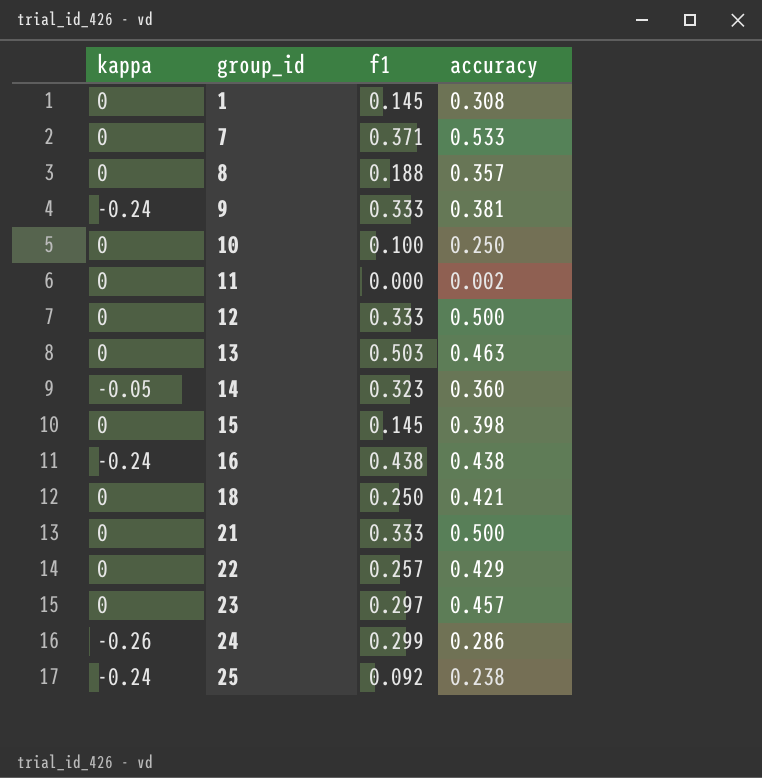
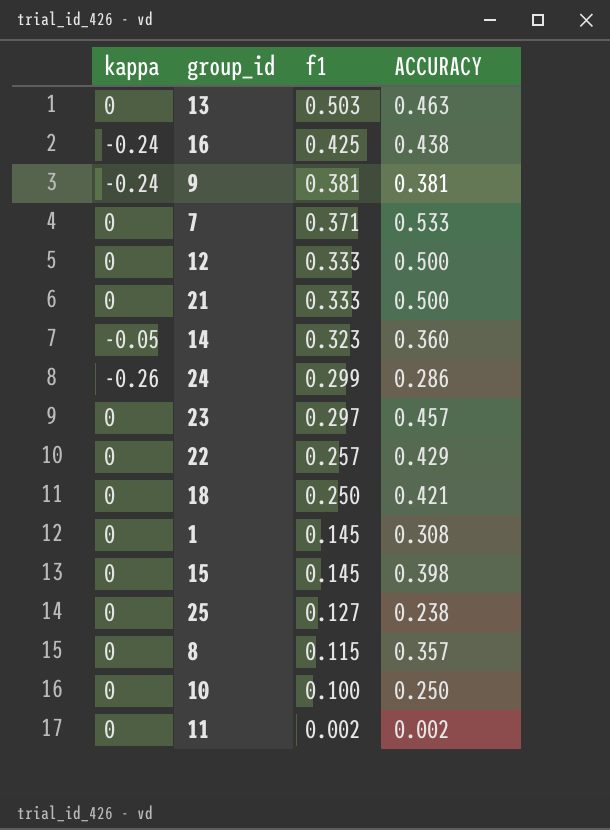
row order: group_id ascending -> f1 descending
column name: accuracy -> ACCURACY
16 | f1: 0.438 -> 0.425
9 | f1: 0.333 -> 0.381
25 | kappa: -0.24 -> 0
25 | f1: 0.092 -> 0.127
8 | f1: 0.188 -> 0.115
11 | f1: 0.000 -> 0.002

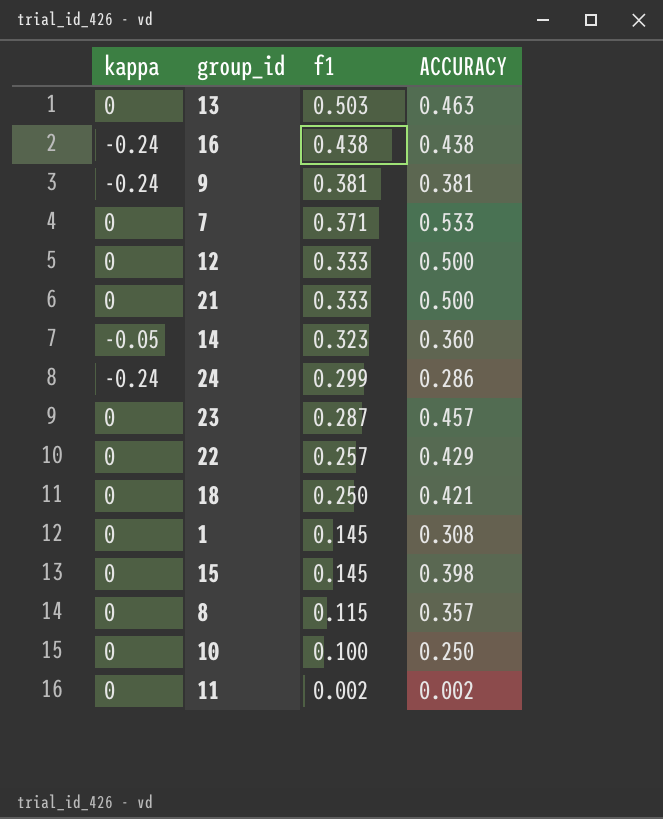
row 25: 0 | 0.127 | 0.238 -> none
16 | f1: 0.425 -> 0.438
24 | kappa: -0.26 -> -0.24
23 | f1: 0.297 -> 0.287

